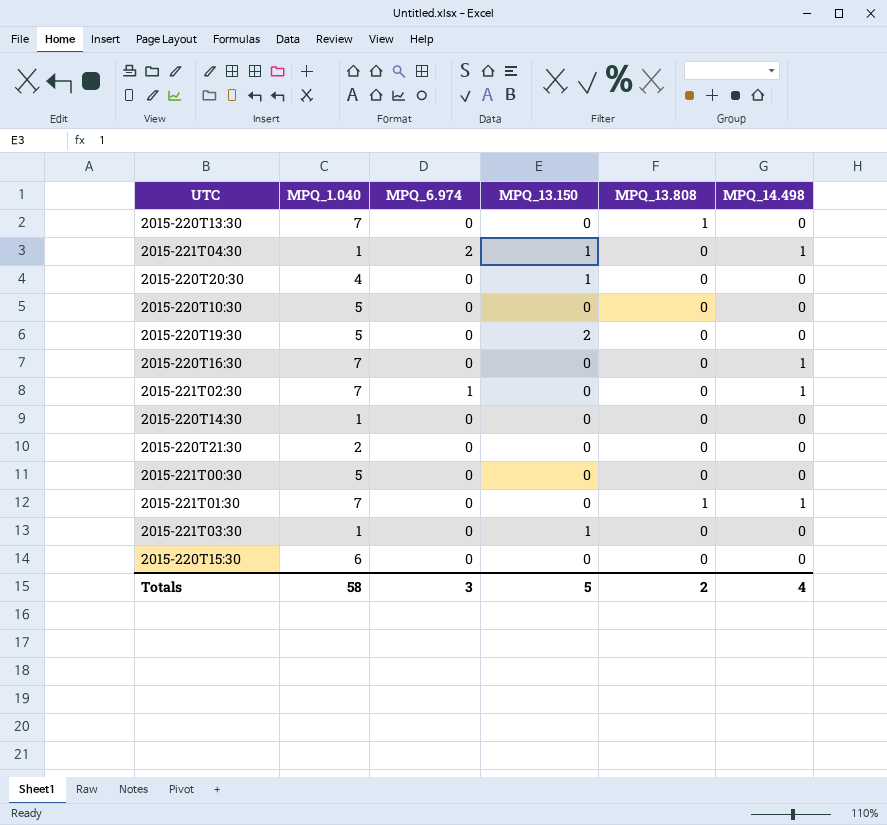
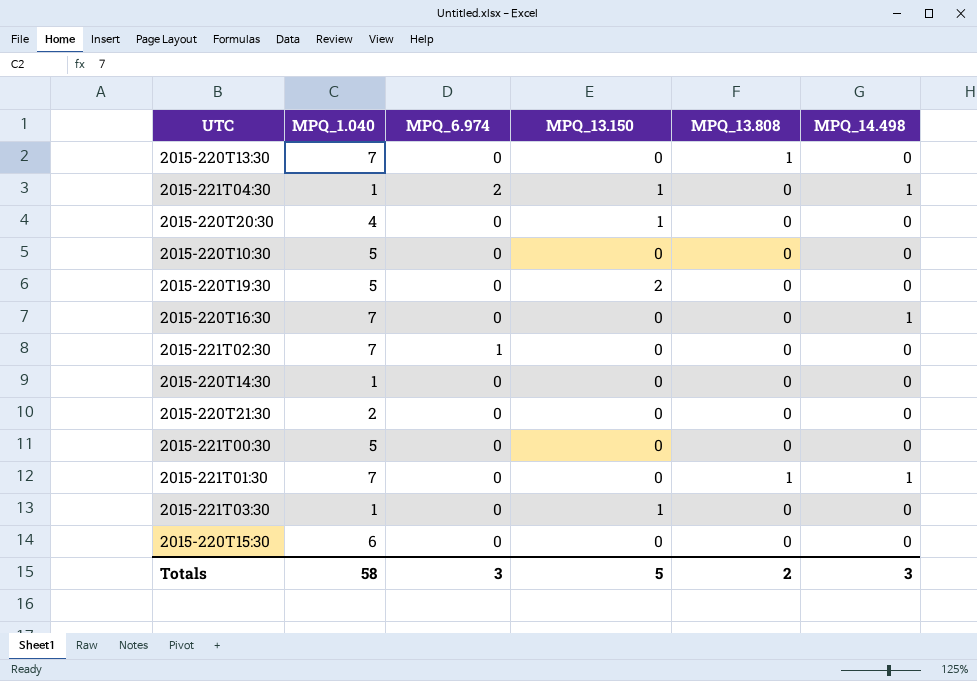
2015-221T02:30 | MPQ_14.498: 1 -> 0
Totals | MPQ_14.498: 4 -> 3

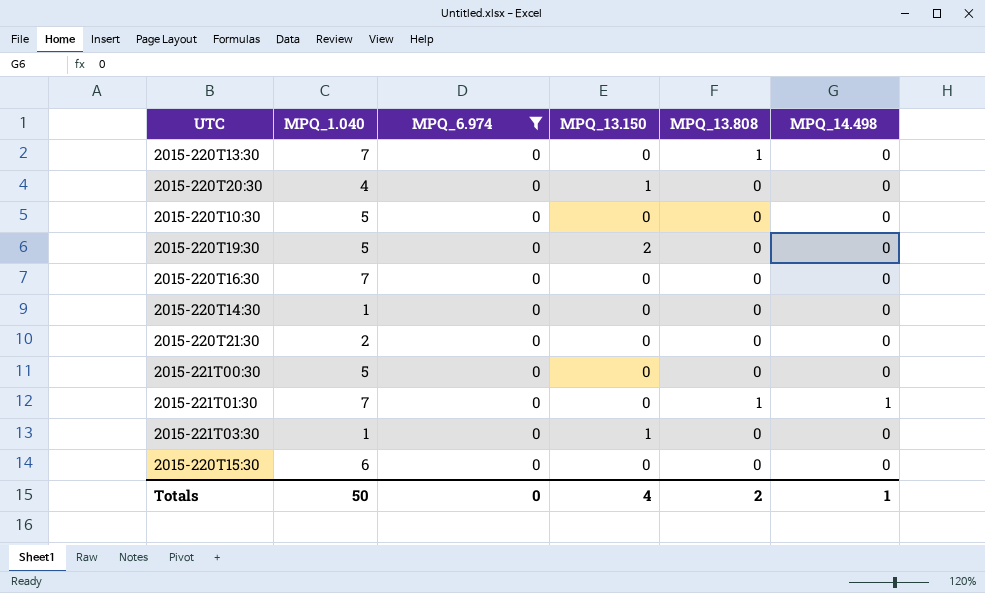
filter: none -> MPQ_6.974 = 0
2015-220T16:30 | MPQ_14.498: 1 -> 0
Totals | MPQ_1.040: 58 -> 50
Totals | MPQ_6.974: 3 -> 0
Totals | MPQ_13.150: 5 -> 4
Totals | MPQ_14.498: 3 -> 1

